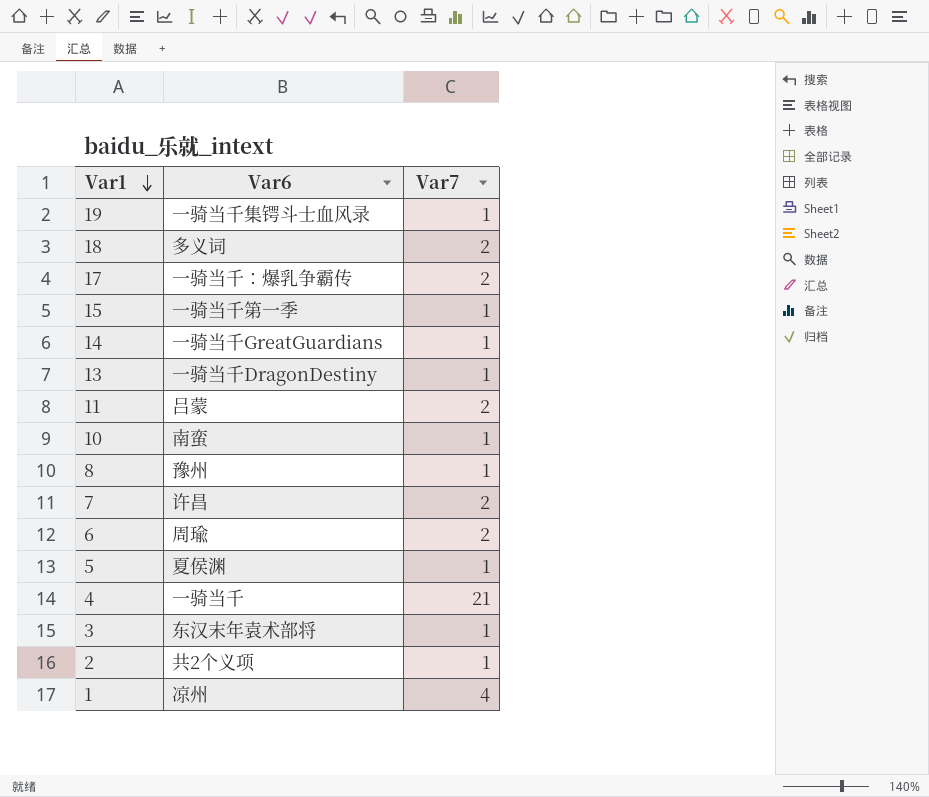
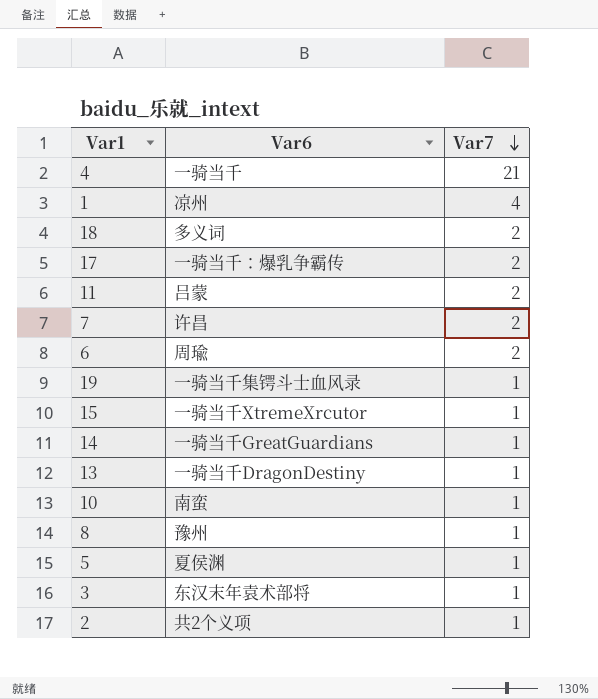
row order: Var1 descending -> Var7 descending
15 | Var6: 一骑当千第一季 -> 一骑当千XtremeXrcutor

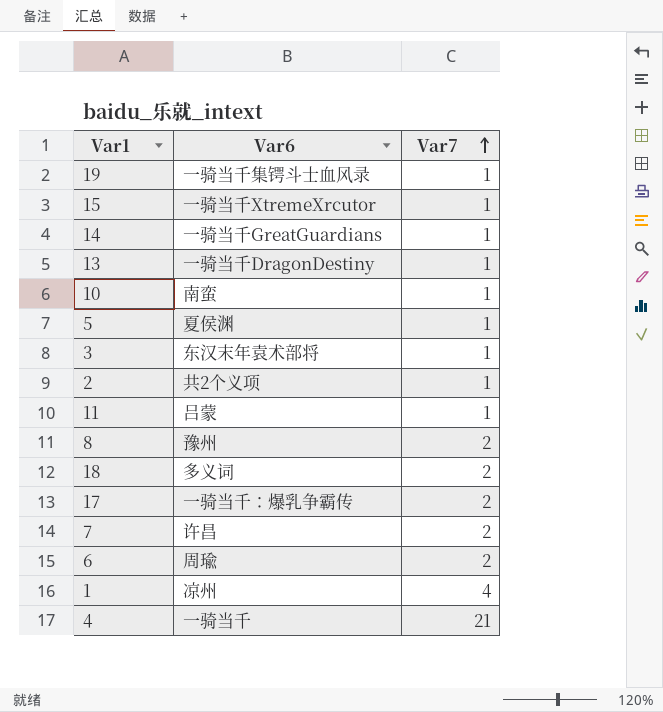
row order: Var7 descending -> Var7 ascending
11 | Var7: 2 -> 1
8 | Var7: 1 -> 2

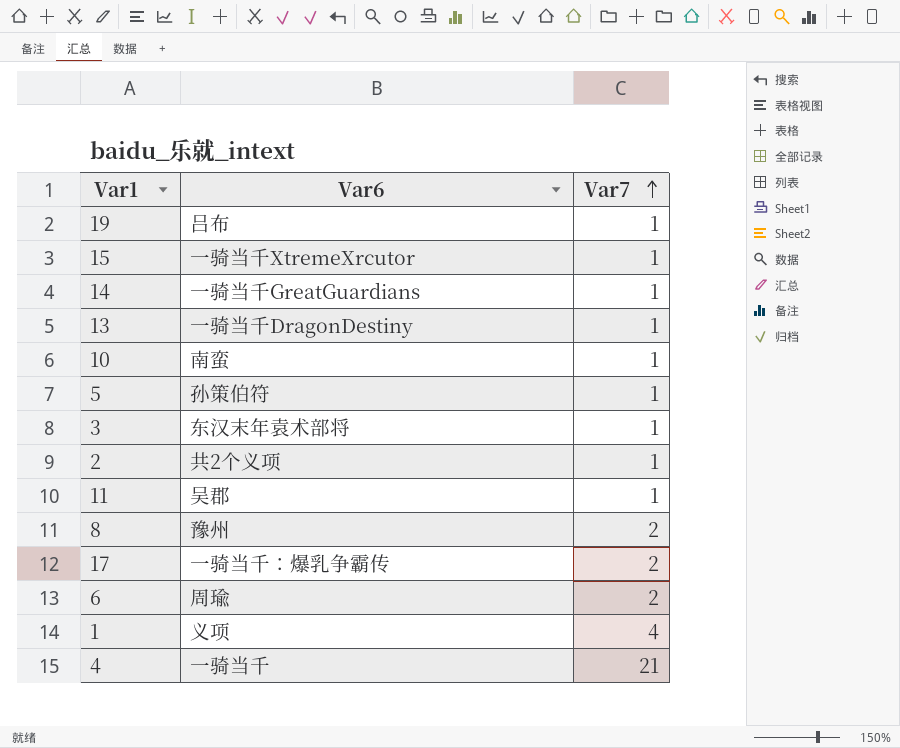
row 18: 多义词 | 2 -> none
row 7: 许昌 | 2 -> none
19 | Var6: 一骑当千集锷斗士血风录 -> 吕布
5 | Var6: 夏侯渊 -> 孙策伯符
11 | Var6: 吕蒙 -> 吴郡
1 | Var6: 凉州 -> 义项

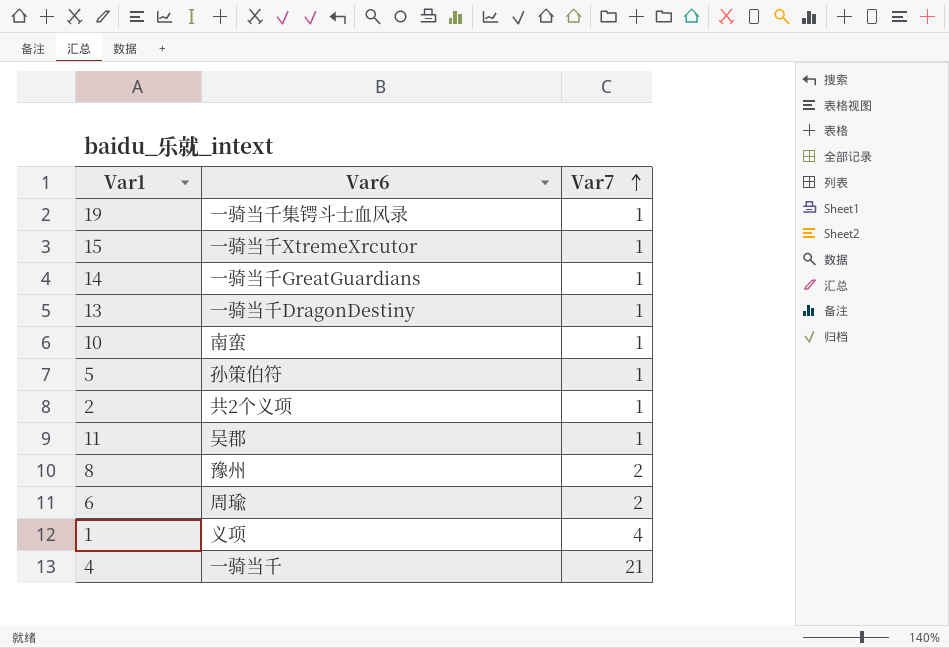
row 3: 东汉末年袁术部将 | 1 -> none
row 17: 一骑当千：爆乳争霸传 | 2 -> none
19 | Var6: 吕布 -> 一骑当千集锷斗士血风录

